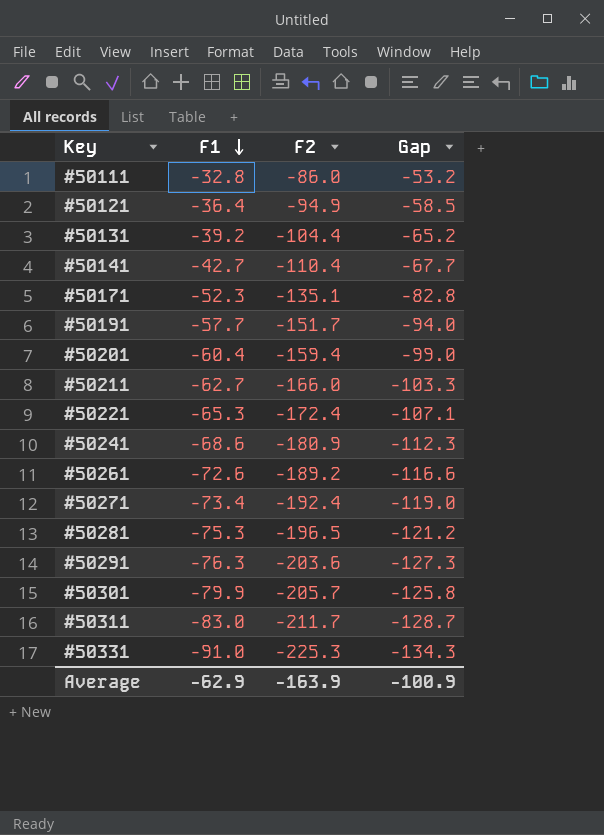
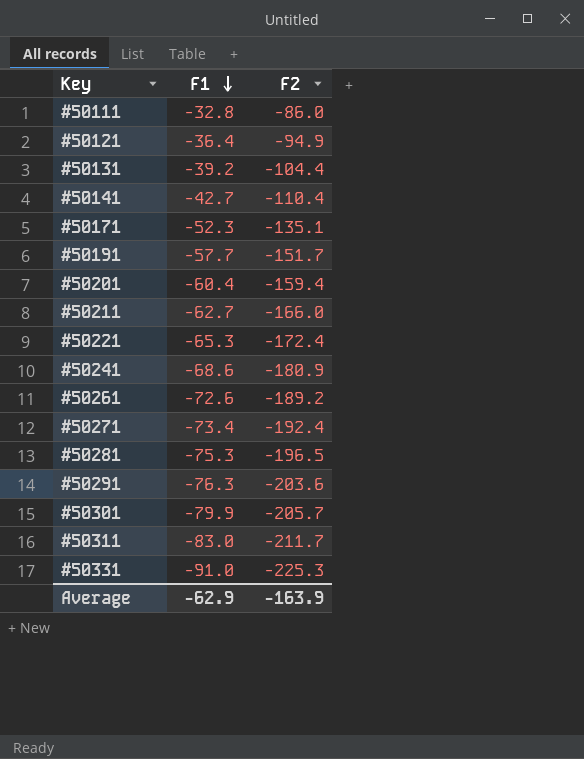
column Gap | formula: [F2] - [F1] -> none

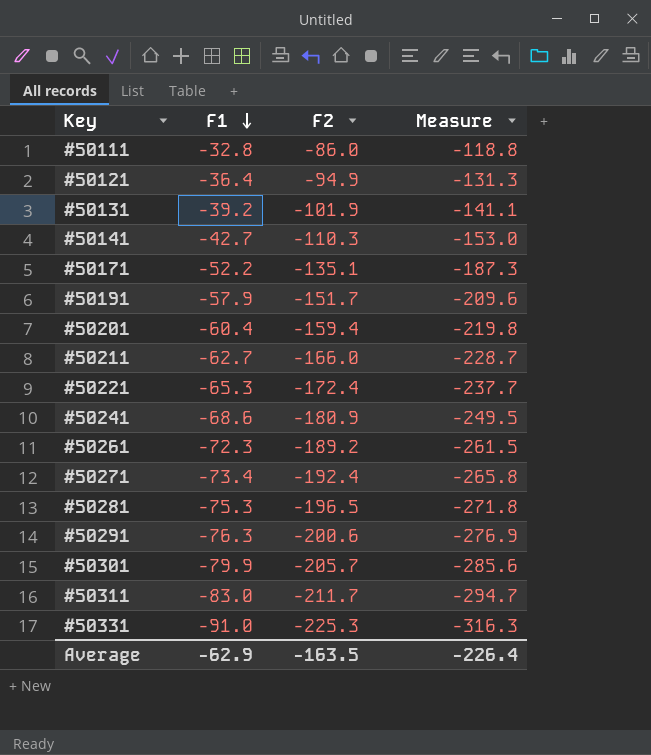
column Measure | formula: none -> [F1] + [F2]
#50131 | F2: -104.4 -> -101.9
#50141 | F2: -110.4 -> -110.3
#50171 | F1: -52.3 -> -52.2
#50191 | F1: -57.7 -> -57.9
#50261 | F1: -72.6 -> -72.3
#50291 | F2: -203.6 -> -200.6
Average | F2: -163.9 -> -163.5

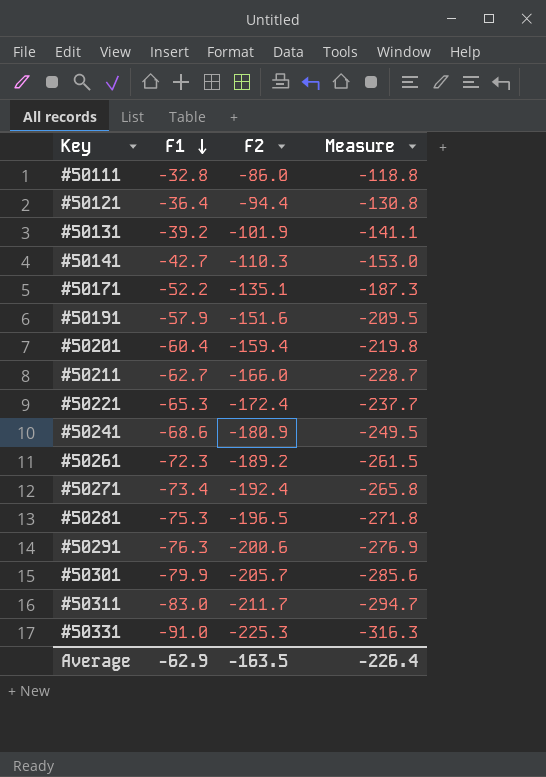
#50121 | F2: -94.9 -> -94.4
#50121 | Measure: -131.3 -> -130.8
#50191 | F2: -151.7 -> -151.6
#50191 | Measure: -209.6 -> -209.5

